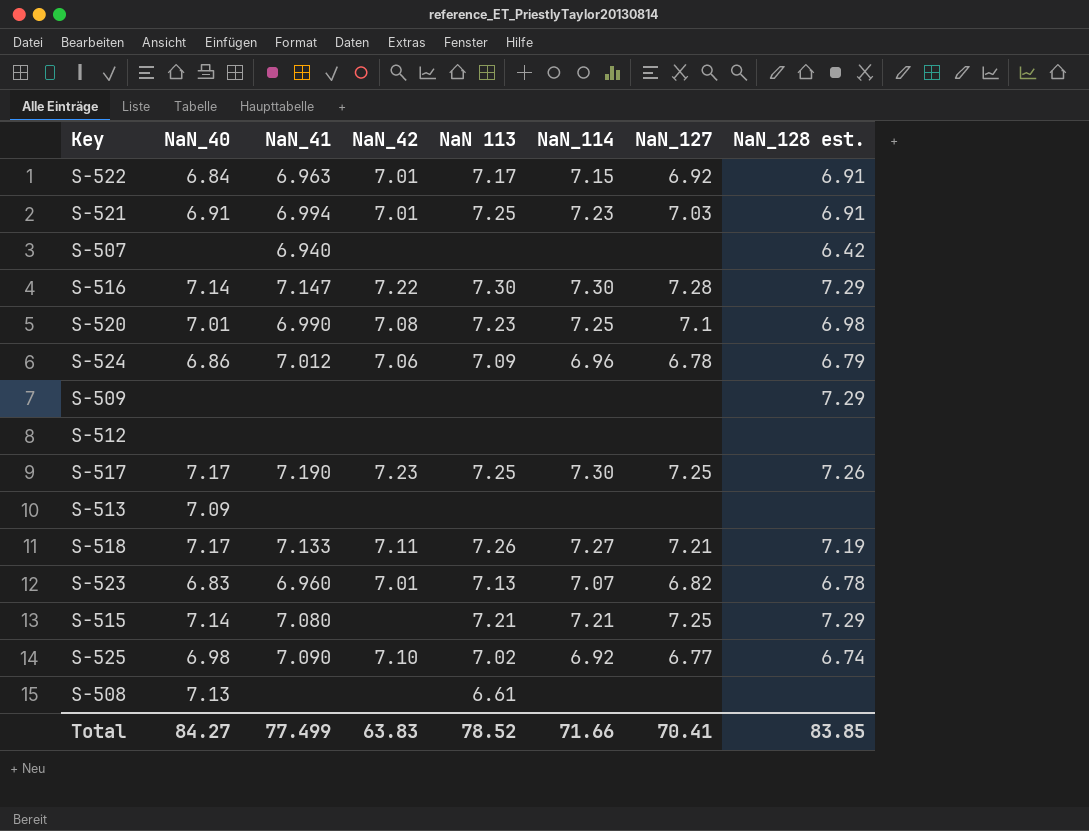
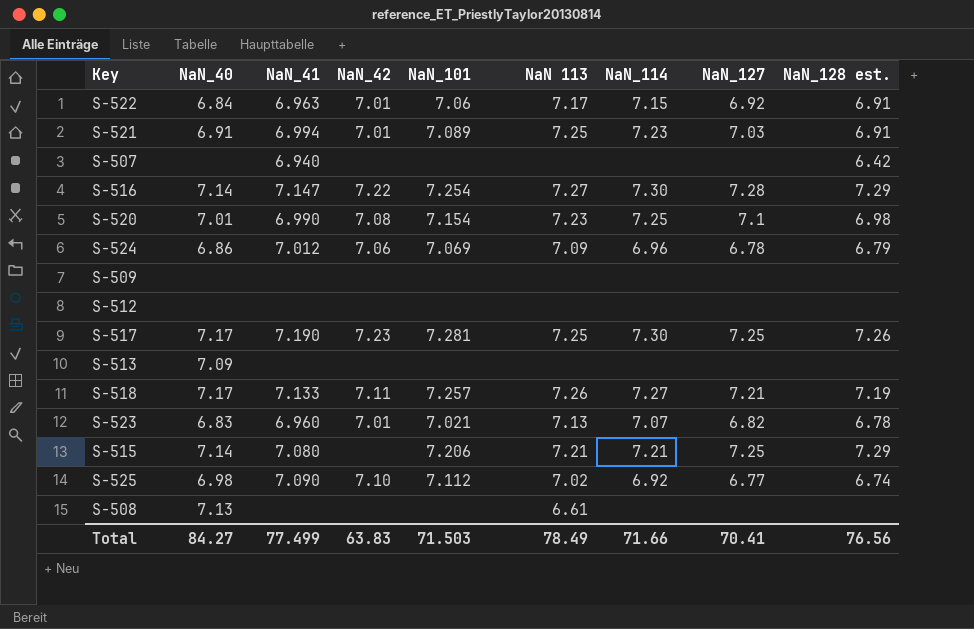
column NaN_101 | position: none -> 5
S-516 | NaN 113: 7.30 -> 7.27
S-509 | NaN_128 est.: 7.29 -> none
Total | NaN 113: 78.52 -> 78.49
Total | NaN_128 est.: 83.85 -> 76.56

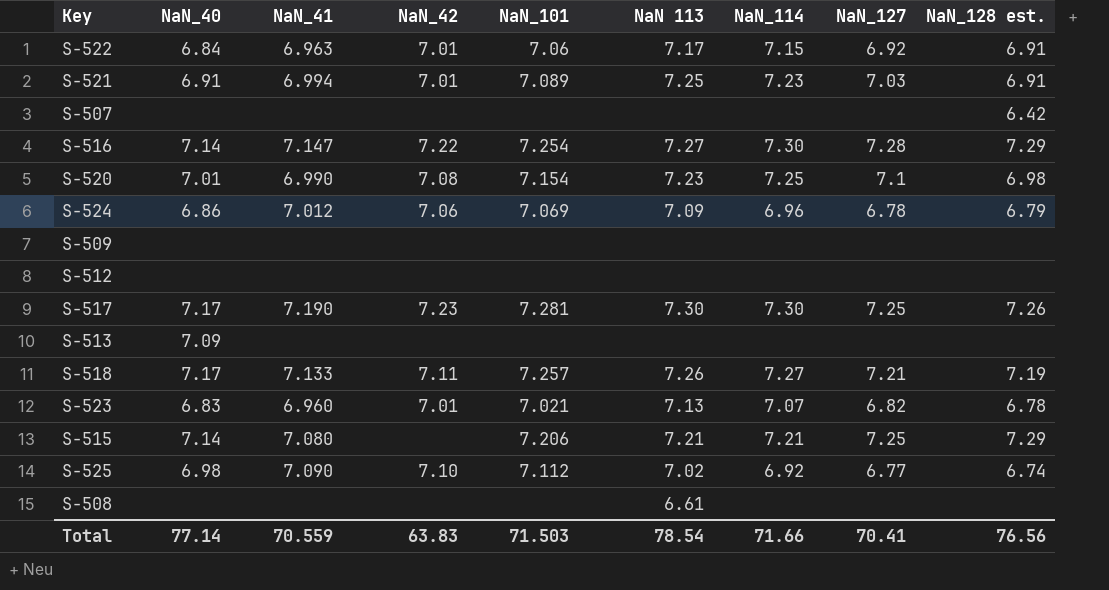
S-507 | NaN_41: 6.940 -> none
S-517 | NaN 113: 7.25 -> 7.30
S-508 | NaN_40: 7.13 -> none
Total | NaN_40: 84.27 -> 77.14
Total | NaN_41: 77.499 -> 70.559
Total | NaN 113: 78.49 -> 78.54

